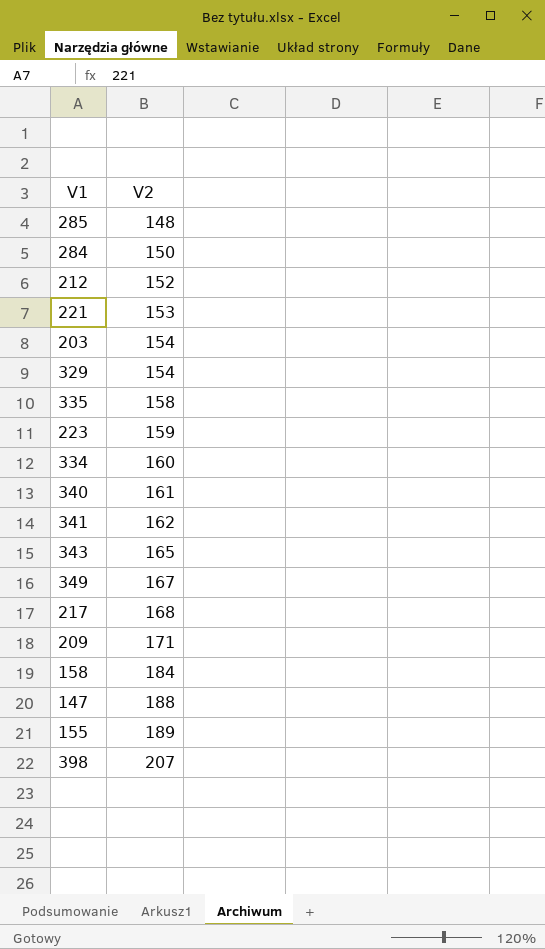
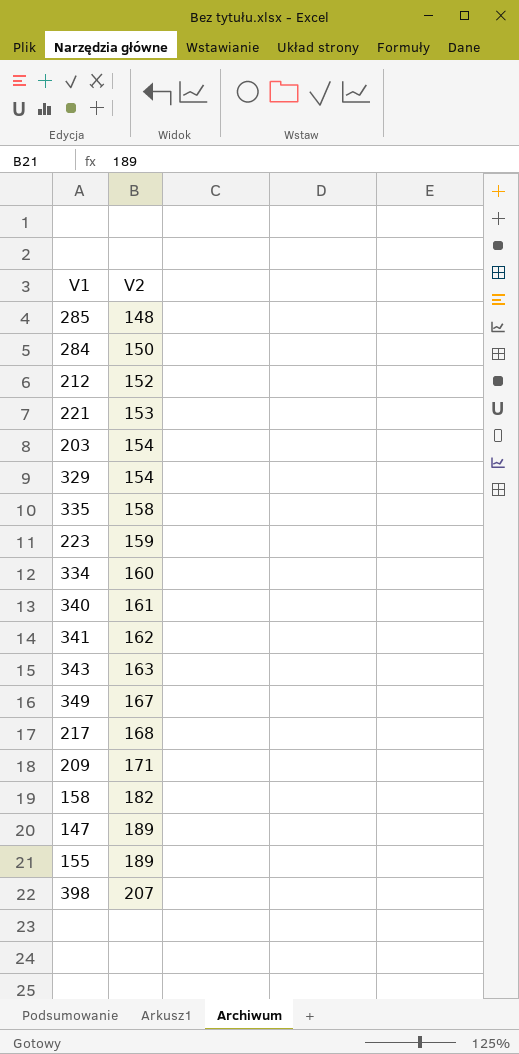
343 | V2: 165 -> 163
158 | V2: 184 -> 182
147 | V2: 188 -> 189

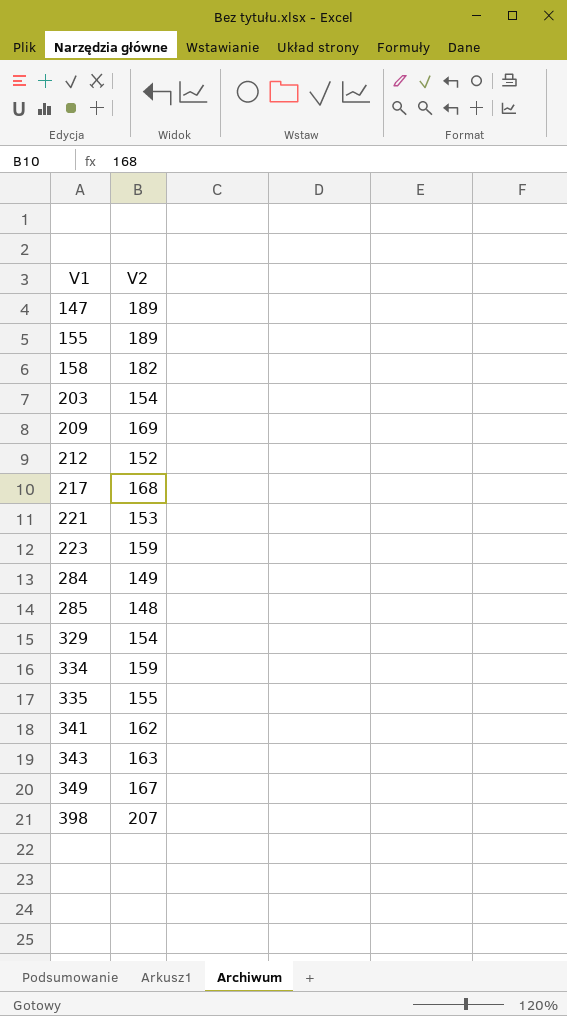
row order: V2 ascending -> V1 ascending
row 340: 161 -> none
209 | V2: 171 -> 169
284 | V2: 150 -> 149
334 | V2: 160 -> 159
335 | V2: 158 -> 155

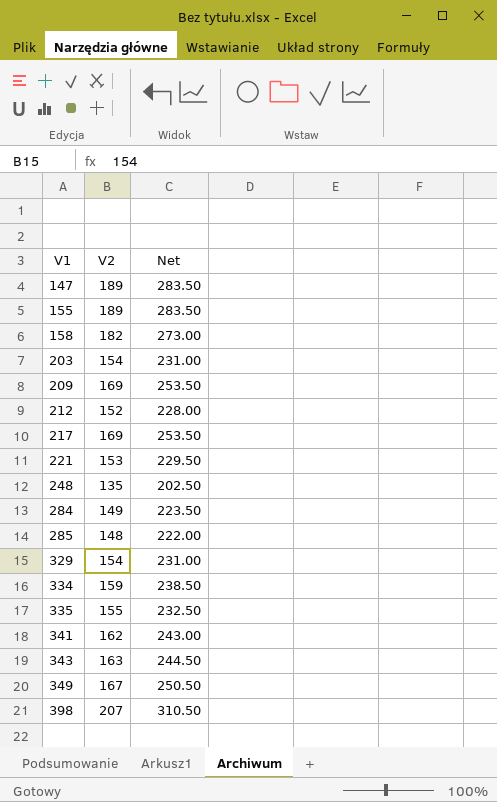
column Net | formula: none -> [V2] * 1.5
row 223: 159 -> none
217 | V2: 168 -> 169
row 248: none -> 135 | 202.50

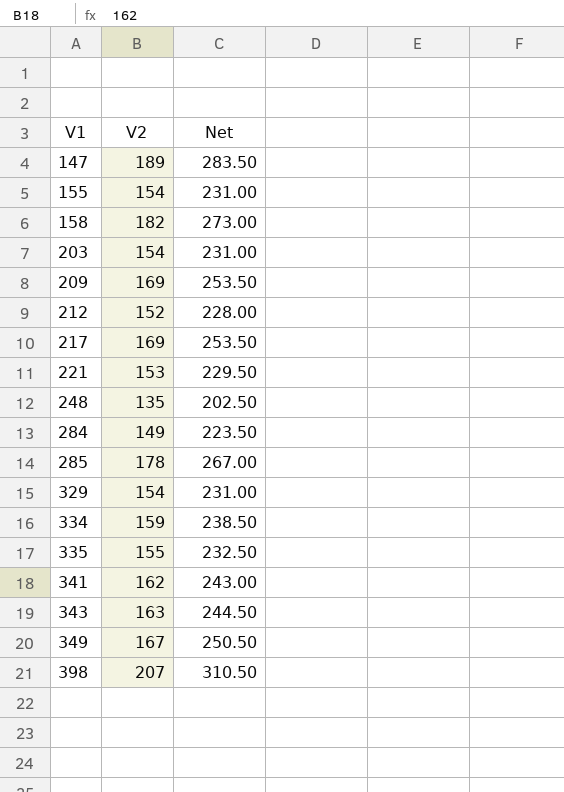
155 | V2: 189 -> 154
155 | Net: 283.50 -> 231.00
285 | V2: 148 -> 178
285 | Net: 222.00 -> 267.00

